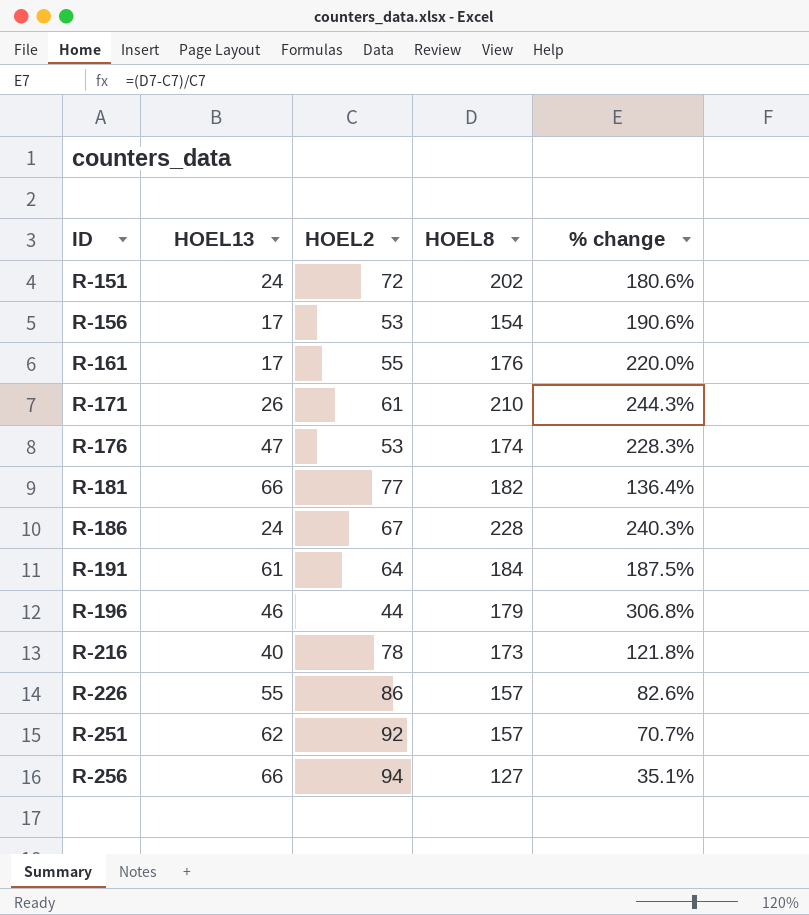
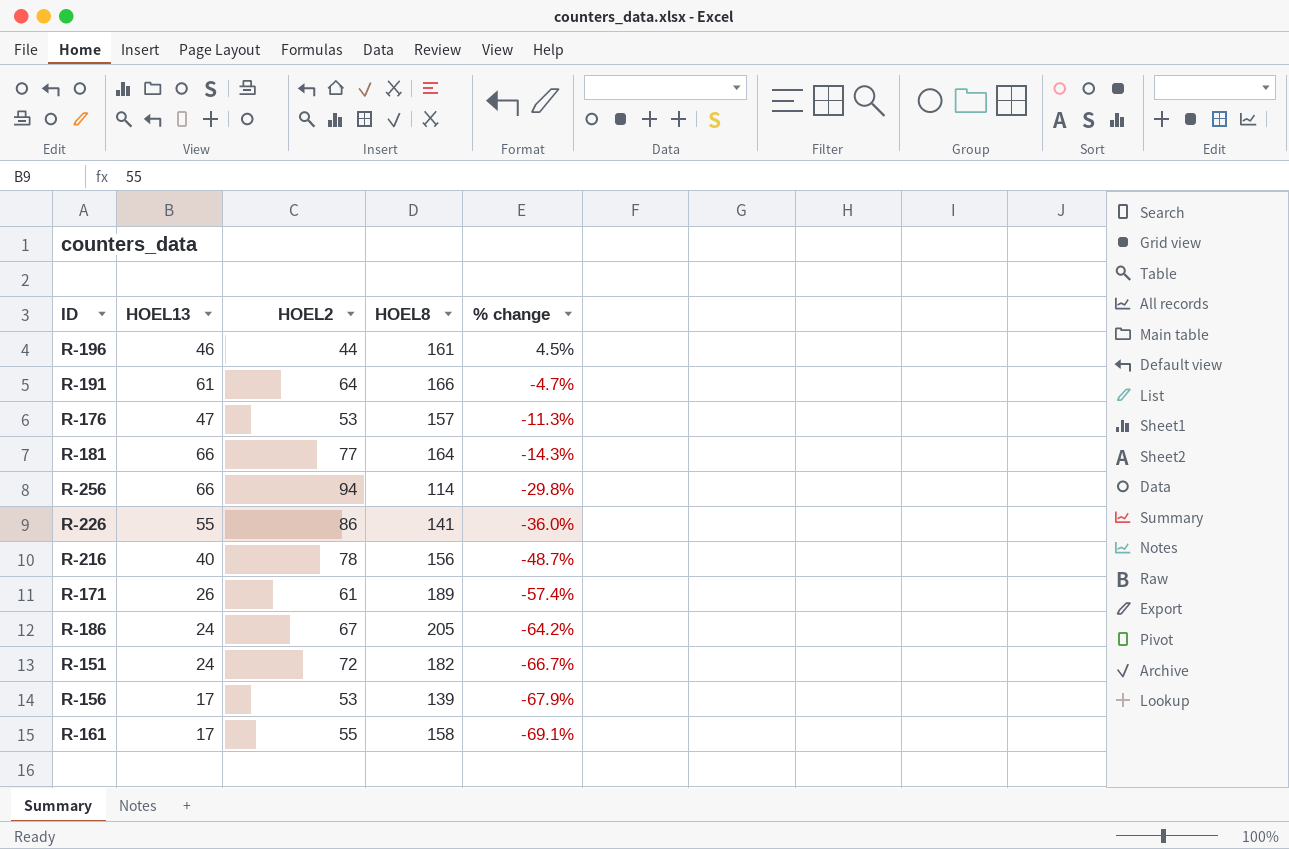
row order: ID ascending -> % change descending
column % change | formula: ([HOEL8] - [HOEL2]) / [HOEL2] -> ([HOEL13] - [HOEL2]) / [HOEL2]
row R-251: 62 | 92 | 157 | 70.7% -> none
R-196 | HOEL8: 179 -> 161
R-191 | HOEL8: 184 -> 166
R-176 | HOEL8: 174 -> 157
R-181 | HOEL8: 182 -> 164
R-256 | HOEL8: 127 -> 114
R-226 | HOEL8: 157 -> 141
R-216 | HOEL8: 173 -> 156
R-171 | HOEL8: 210 -> 189
R-186 | HOEL8: 228 -> 205
R-151 | HOEL8: 202 -> 182
R-156 | HOEL8: 154 -> 139
R-161 | HOEL8: 176 -> 158

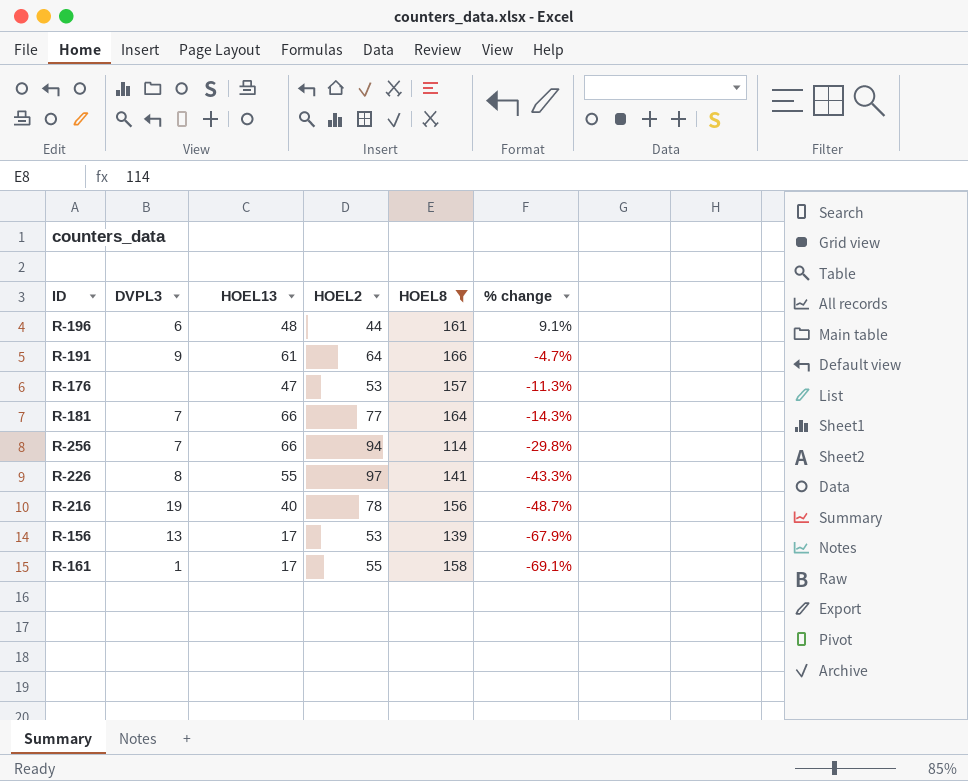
filter: none -> HOEL8 <= 166
column DVPL3 | position: none -> 2
R-196 | HOEL13: 46 -> 48
R-196 | % change: 4.5% -> 9.1%
R-226 | HOEL2: 86 -> 97
R-226 | % change: -36.0% -> -43.3%

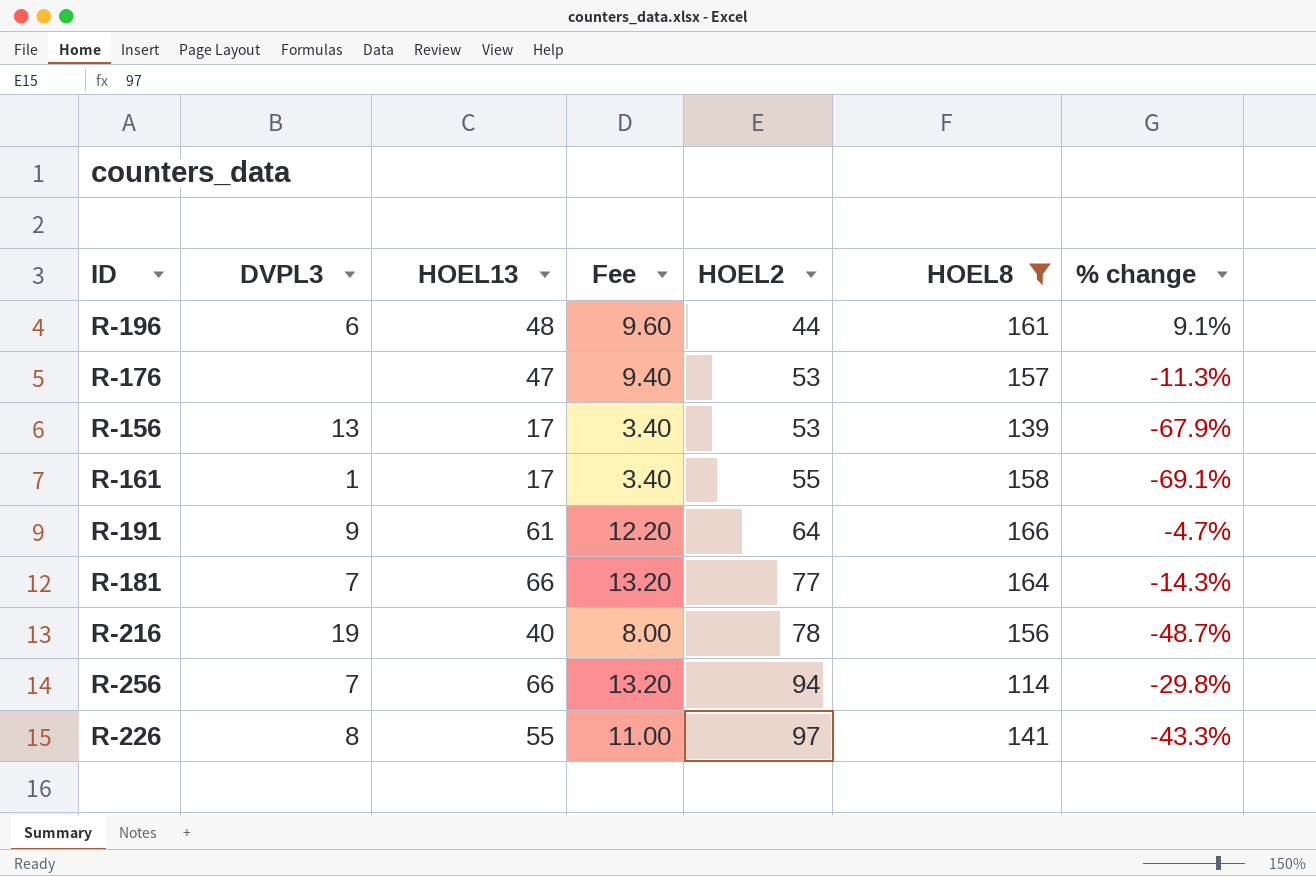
row order: % change descending -> HOEL2 ascending
column Fee | formula: none -> [HOEL13] * 0.2

